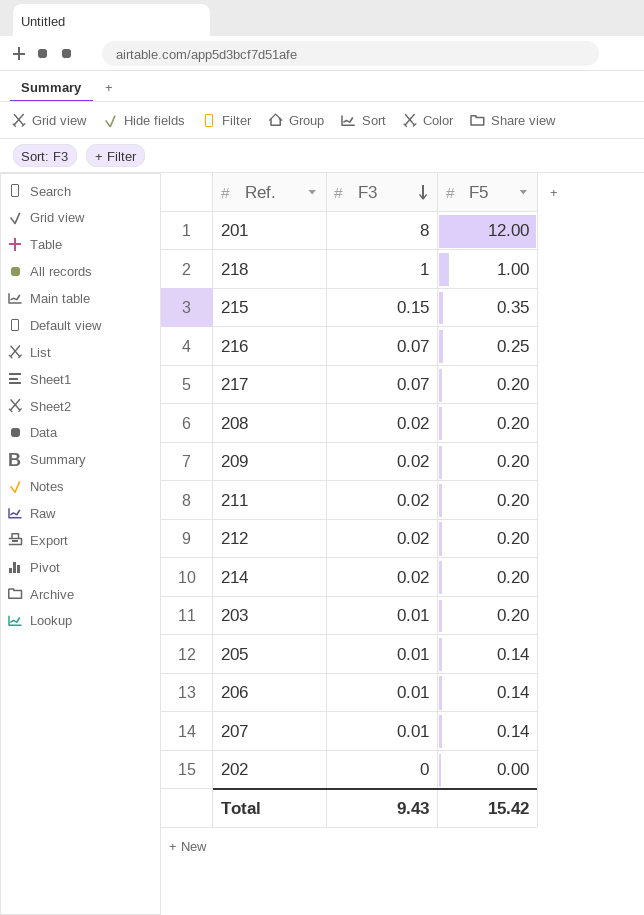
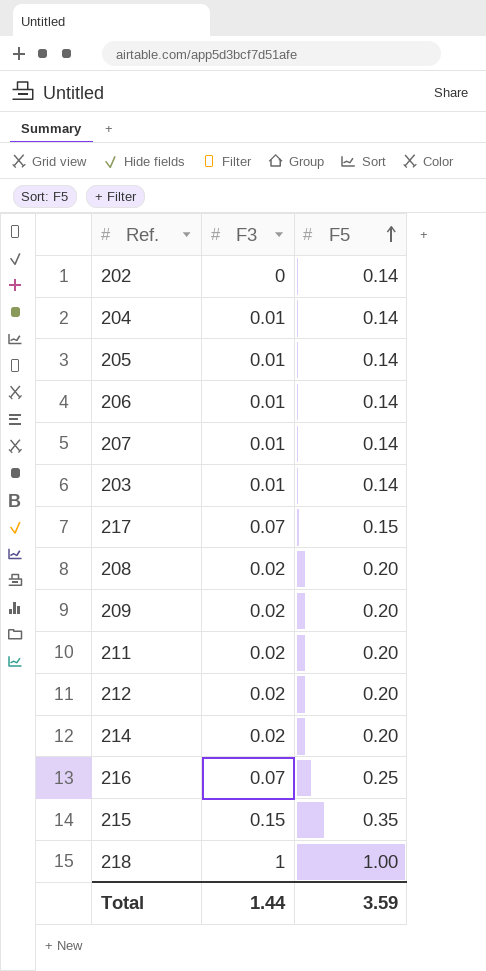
row order: F3 descending -> F5 ascending
row 201: 8 | 12.00 -> none
202 | F5: 0.00 -> 0.14
row 204: none -> 0.01 | 0.14
203 | F5: 0.20 -> 0.14
217 | F5: 0.20 -> 0.15
Total | F3: 9.43 -> 1.44
Total | F5: 15.42 -> 3.59

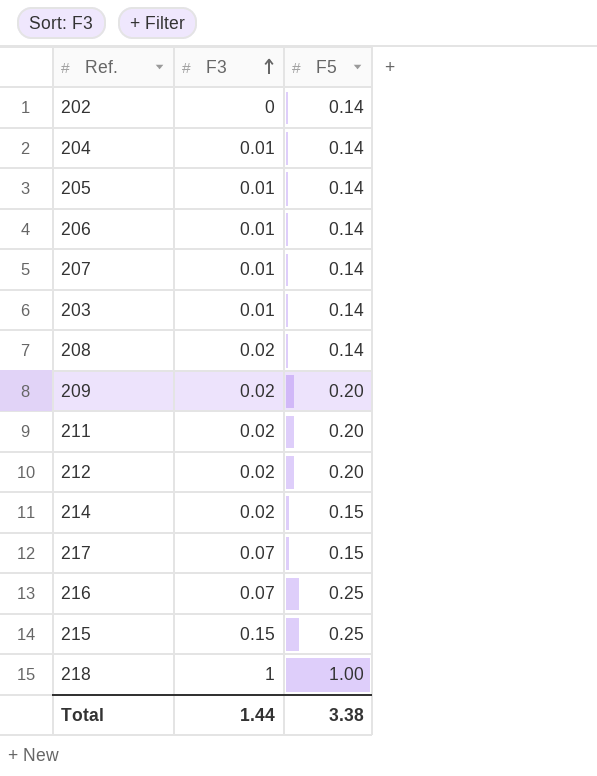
row order: F5 ascending -> F3 ascending
208 | F5: 0.20 -> 0.14
214 | F5: 0.20 -> 0.15
215 | F5: 0.35 -> 0.25
Total | F5: 3.59 -> 3.38

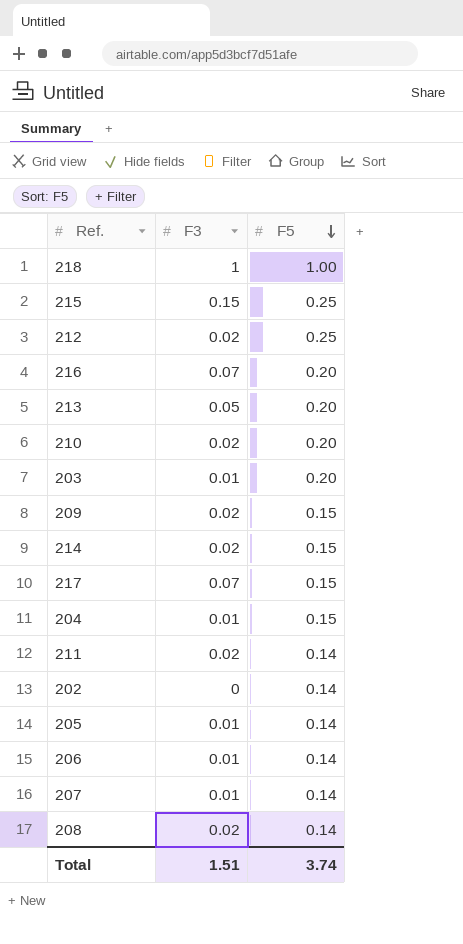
row order: F3 ascending -> F5 descending
212 | F5: 0.20 -> 0.25
216 | F5: 0.25 -> 0.20
row 213: none -> 0.05 | 0.20
row 210: none -> 0.02 | 0.20
203 | F5: 0.14 -> 0.20
209 | F5: 0.20 -> 0.15
204 | F5: 0.14 -> 0.15
211 | F5: 0.20 -> 0.14
Total | F3: 1.44 -> 1.51
Total | F5: 3.38 -> 3.74

